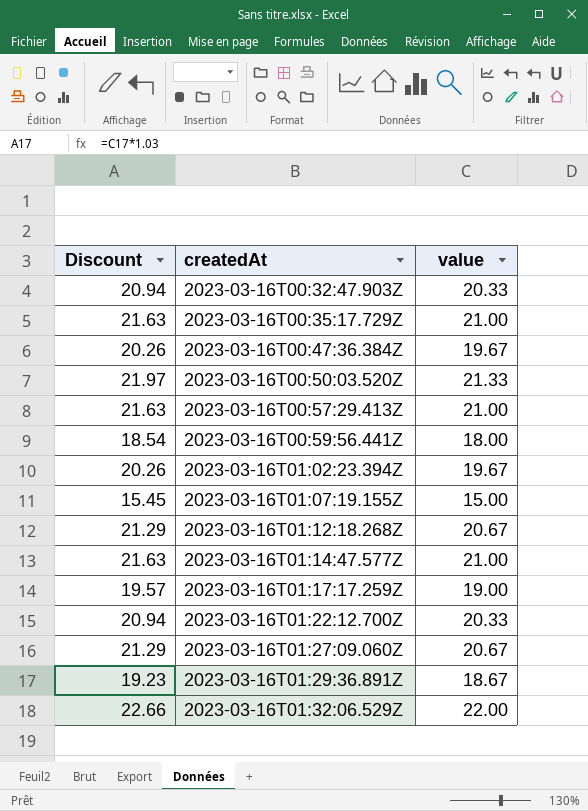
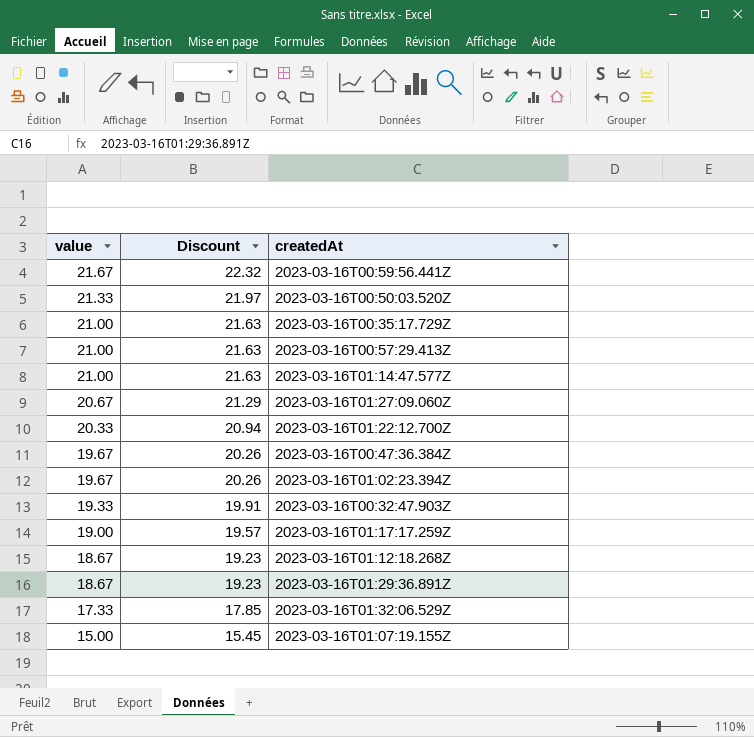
row order: createdAt ascending -> value descending
column value | position: 3 -> 1
2023-03-16T00:59:56.441Z | value: 18.00 -> 21.67
2023-03-16T00:59:56.441Z | Discount: 18.54 -> 22.32
2023-03-16T00:32:47.903Z | value: 20.33 -> 19.33
2023-03-16T00:32:47.903Z | Discount: 20.94 -> 19.91
2023-03-16T01:12:18.268Z | value: 20.67 -> 18.67
2023-03-16T01:12:18.268Z | Discount: 21.29 -> 19.23
2023-03-16T01:32:06.529Z | value: 22.00 -> 17.33
2023-03-16T01:32:06.529Z | Discount: 22.66 -> 17.85

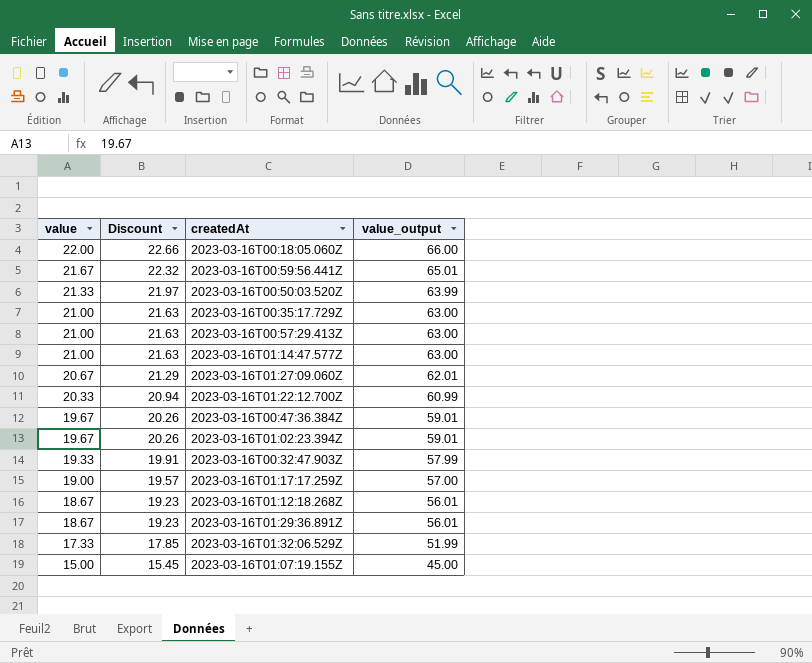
column value_output | formula: none -> [value] * 3
row 2023-03-16T00:18:05.060Z: none -> 22.00 | 22.66 | 66.00

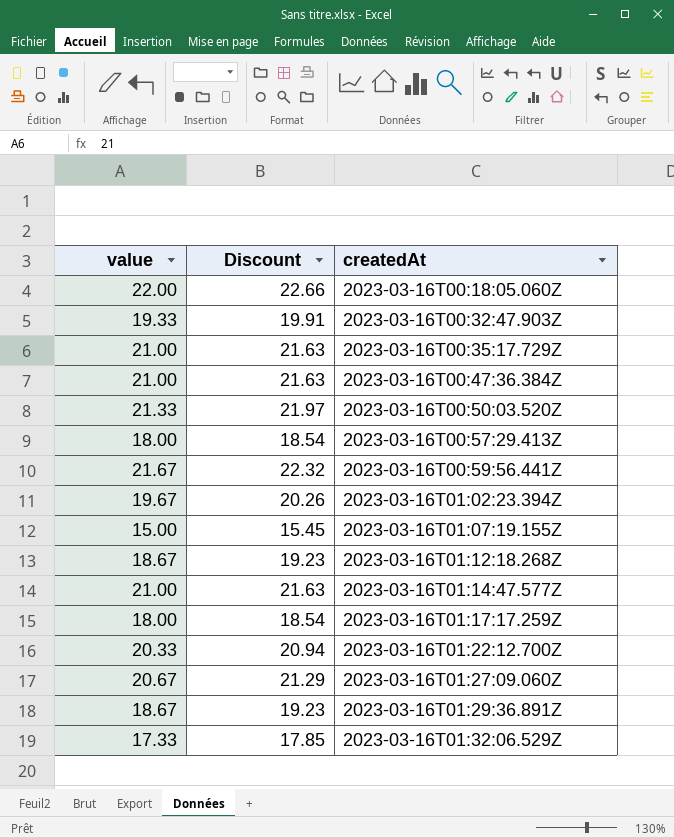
row order: value descending -> createdAt ascending
column value_output | formula: [value] * 3 -> none
2023-03-16T00:47:36.384Z | value: 19.67 -> 21.00
2023-03-16T00:47:36.384Z | Discount: 20.26 -> 21.63
2023-03-16T00:57:29.413Z | value: 21.00 -> 18.00
2023-03-16T00:57:29.413Z | Discount: 21.63 -> 18.54
2023-03-16T01:17:17.259Z | value: 19.00 -> 18.00
2023-03-16T01:17:17.259Z | Discount: 19.57 -> 18.54

